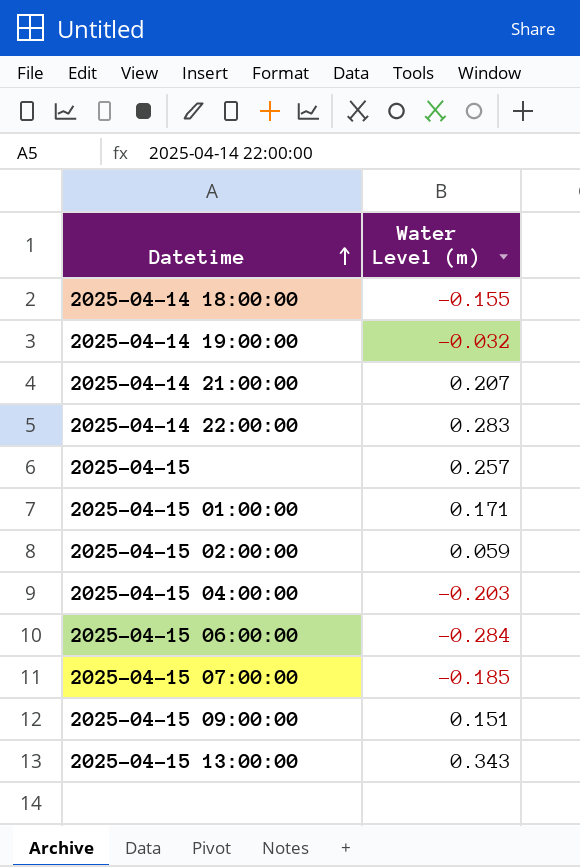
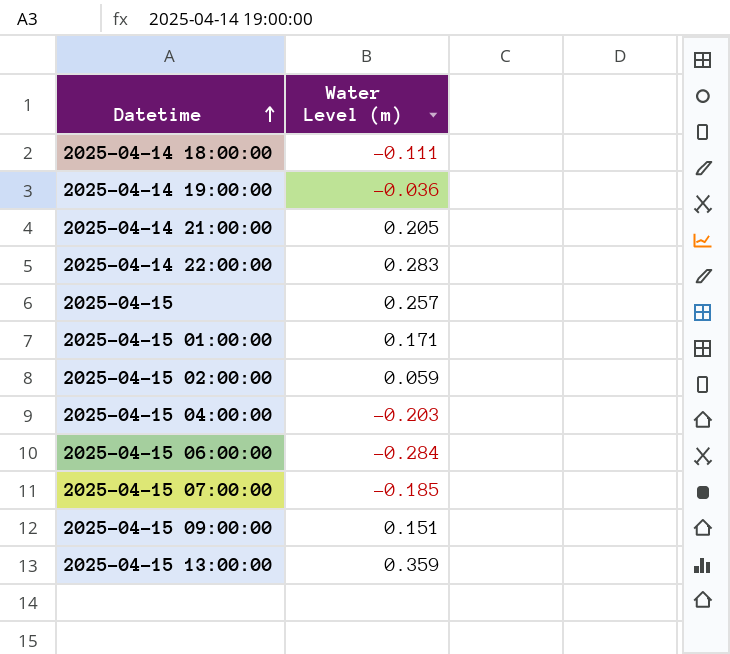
2025-04-14 18:00:00 | Water Level (m): -0.155 -> -0.111
2025-04-14 19:00:00 | Water Level (m): -0.032 -> -0.036
2025-04-14 21:00:00 | Water Level (m): 0.207 -> 0.205
2025-04-15 13:00:00 | Water Level (m): 0.343 -> 0.359

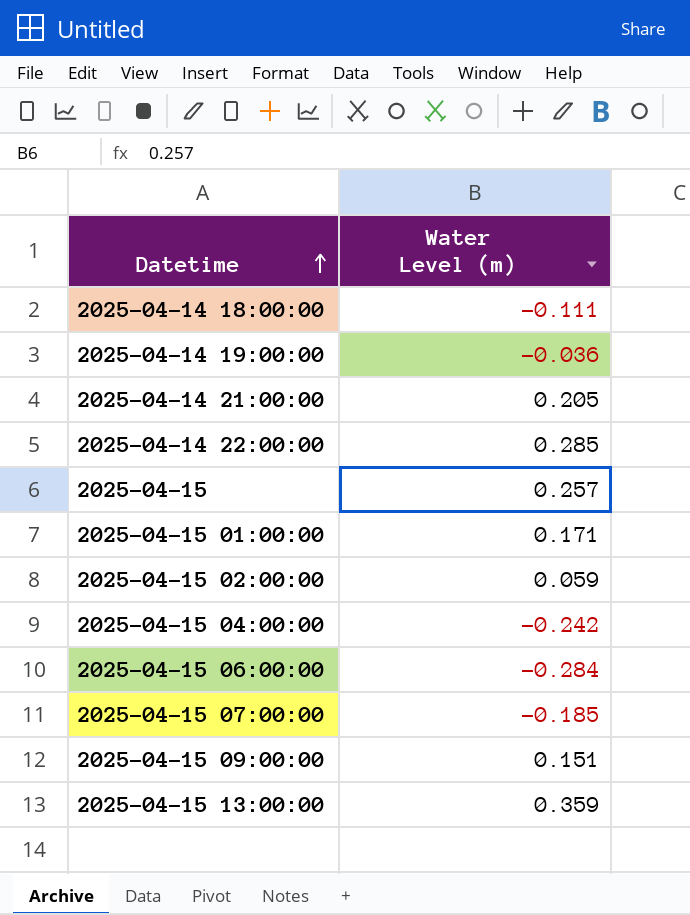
2025-04-14 22:00:00 | Water Level (m): 0.283 -> 0.285
2025-04-15 04:00:00 | Water Level (m): -0.203 -> -0.242

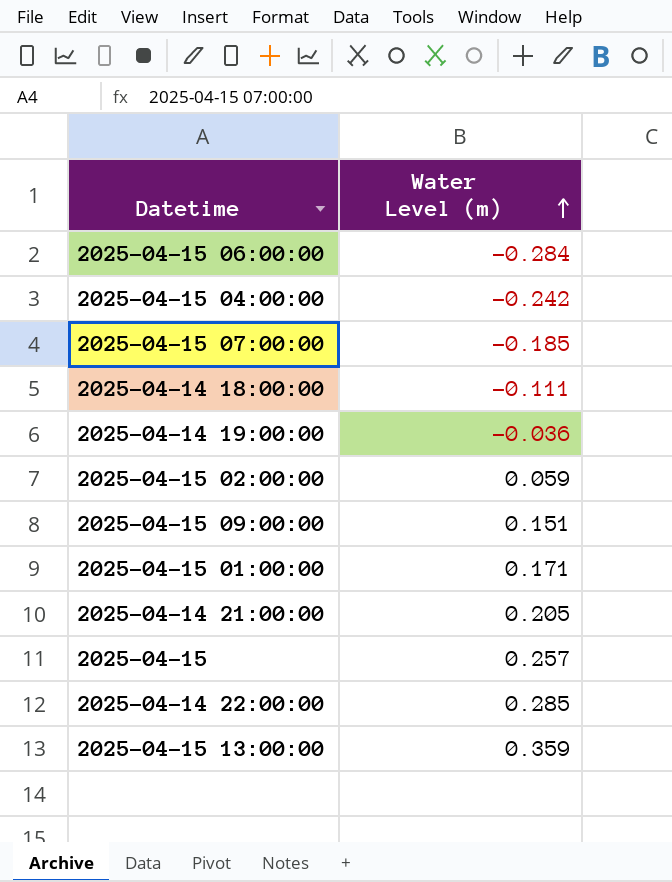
row order: Datetime ascending -> Water Level (m) ascending

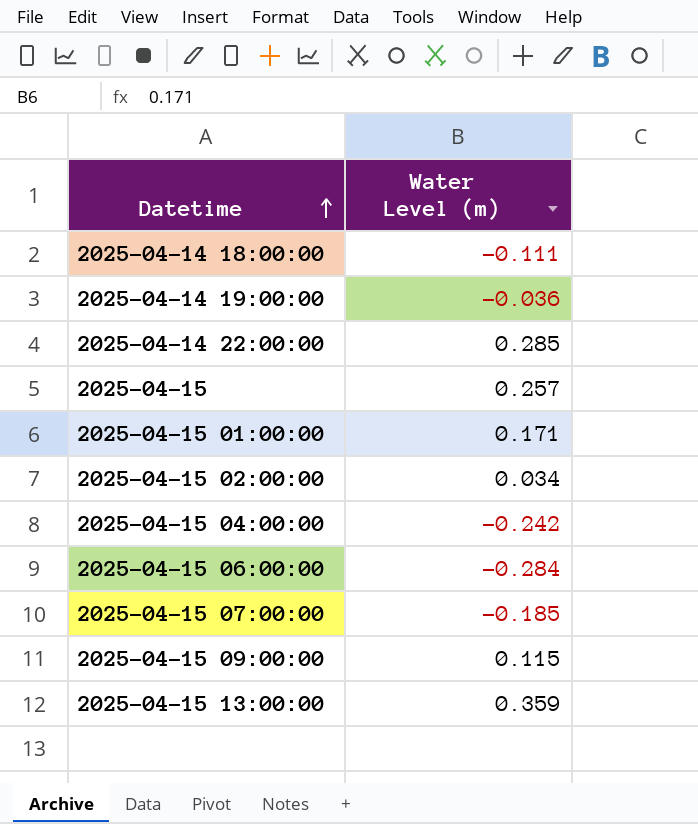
row order: Water Level (m) ascending -> Datetime ascending
row 2025-04-14 21:00:00: 0.205 -> none
2025-04-15 02:00:00 | Water Level (m): 0.059 -> 0.034
2025-04-15 09:00:00 | Water Level (m): 0.151 -> 0.115

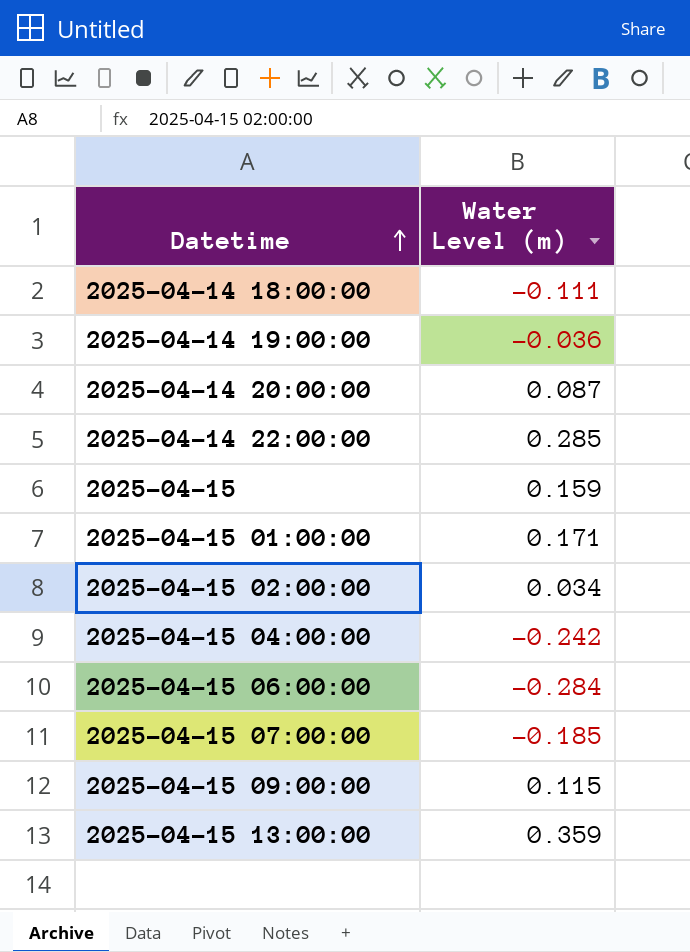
row 2025-04-14 20:00:00: none -> 0.087
2025-04-15 | Water Level (m): 0.257 -> 0.159

